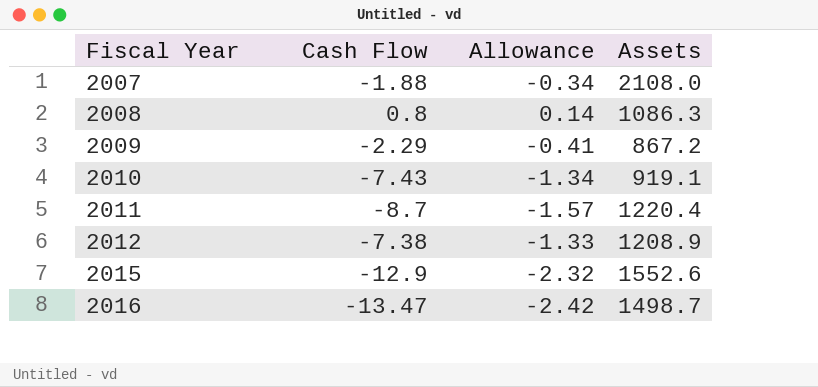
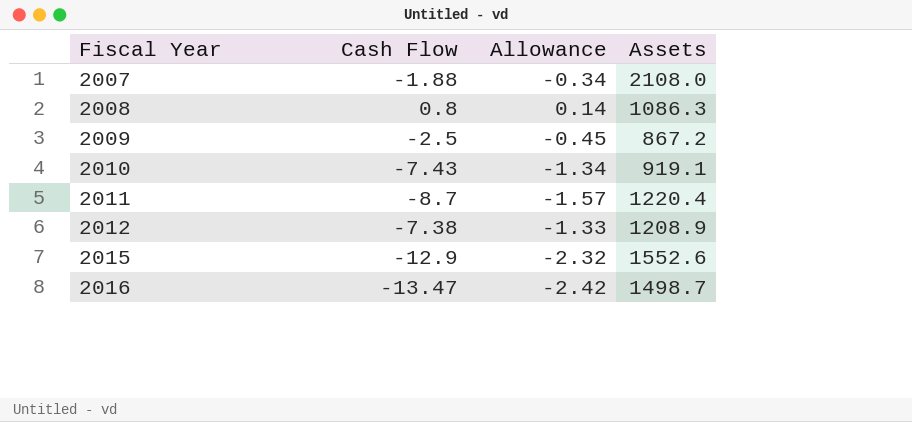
2009 | Cash Flow: -2.29 -> -2.5
2009 | Allowance: -0.41 -> -0.45

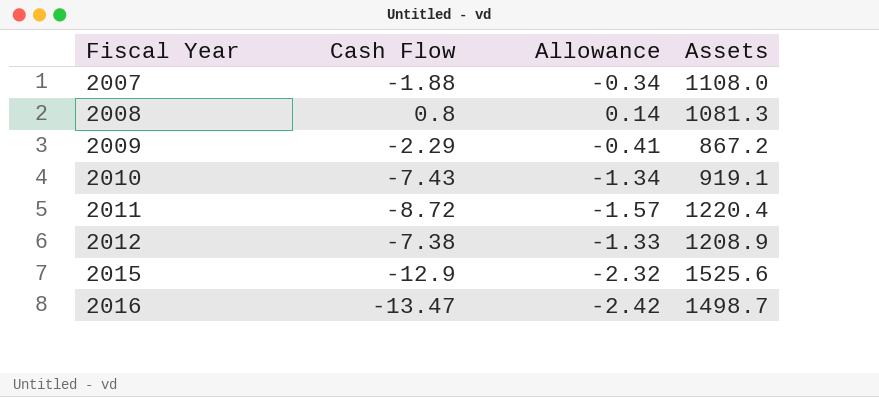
2007 | Assets: 2108.0 -> 1108.0
2008 | Assets: 1086.3 -> 1081.3
2009 | Cash Flow: -2.5 -> -2.29
2009 | Allowance: -0.45 -> -0.41
2011 | Cash Flow: -8.7 -> -8.72
2015 | Assets: 1552.6 -> 1525.6

